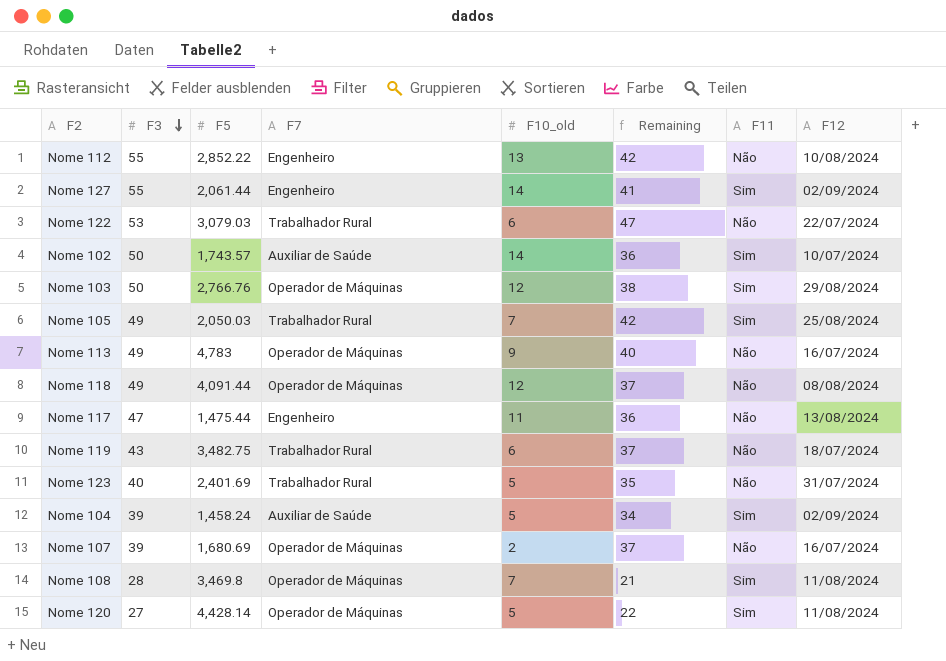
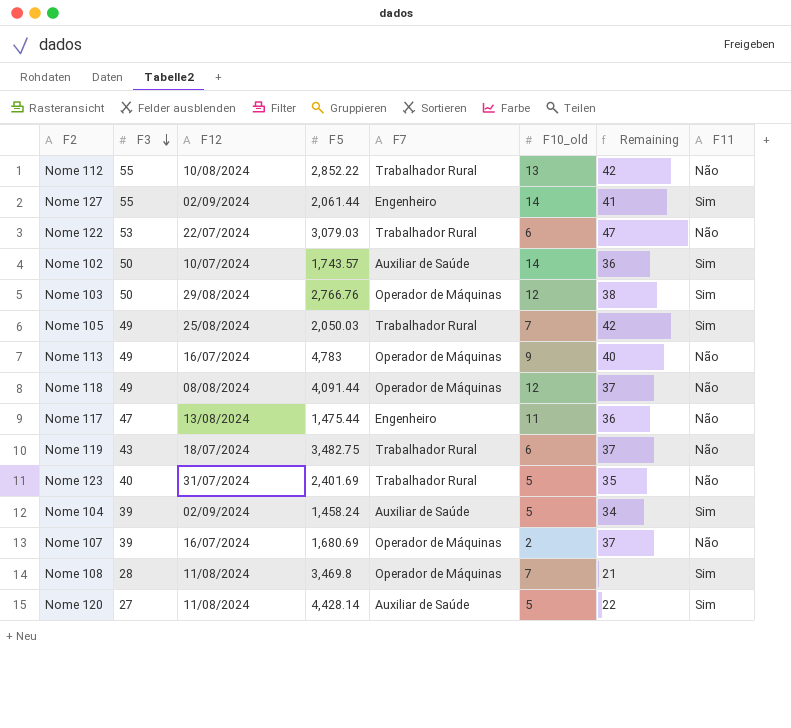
column F12 | position: 8 -> 3
Nome 112 | F7: Engenheiro -> Trabalhador Rural
Nome 120 | F7: Operador de Máquinas -> Auxiliar de Saúde

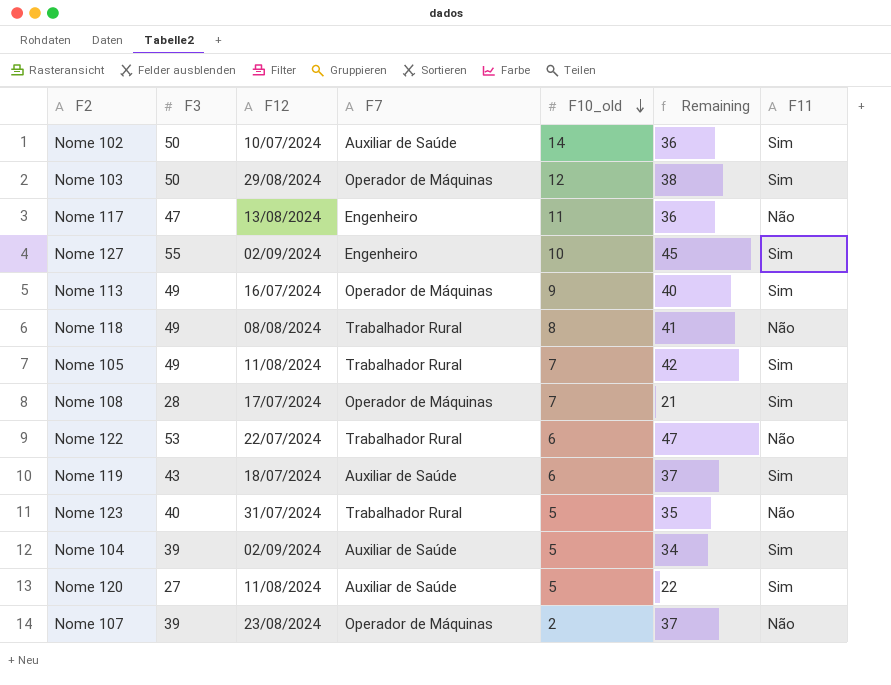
row order: F3 descending -> F10_old descending
column F5 | position: 4 -> none
row Nome 112: 55 | 10/08/2024 | 2,852.22 | Trabalhador Rural | 13 | 42 | Não -> none
Nome 127 | F10_old: 14 -> 10
Nome 127 | Remaining: 41 -> 45
Nome 113 | F11: Não -> Sim
Nome 118 | F7: Operador de Máquinas -> Trabalhador Rural
Nome 118 | F10_old: 12 -> 8
Nome 118 | Remaining: 37 -> 41
Nome 105 | F12: 25/08/2024 -> 11/08/2024
Nome 108 | F12: 11/08/2024 -> 17/07/2024
Nome 119 | F7: Trabalhador Rural -> Auxiliar de Saúde
Nome 119 | F11: Não -> Sim
Nome 107 | F12: 16/07/2024 -> 23/08/2024

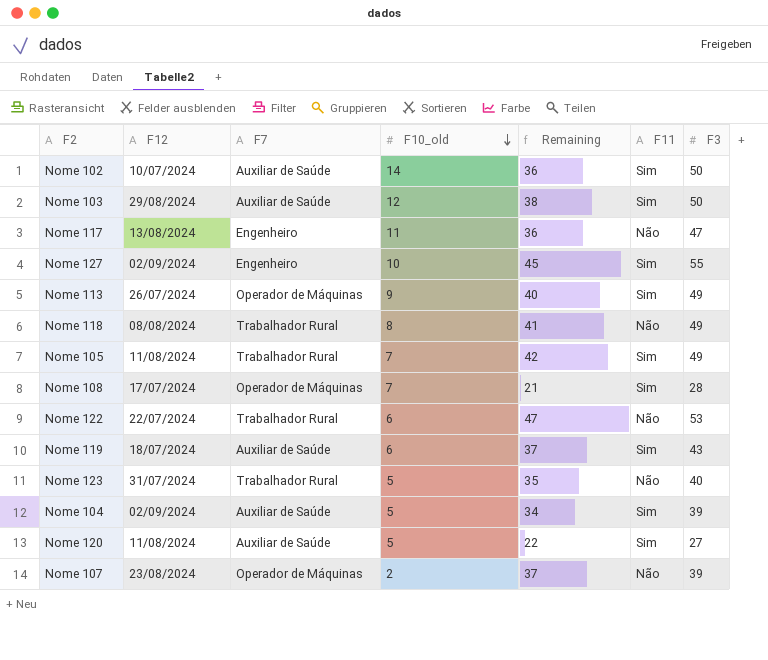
column F3 | position: 2 -> 7
Nome 103 | F7: Operador de Máquinas -> Auxiliar de Saúde
Nome 113 | F12: 16/07/2024 -> 26/07/2024

